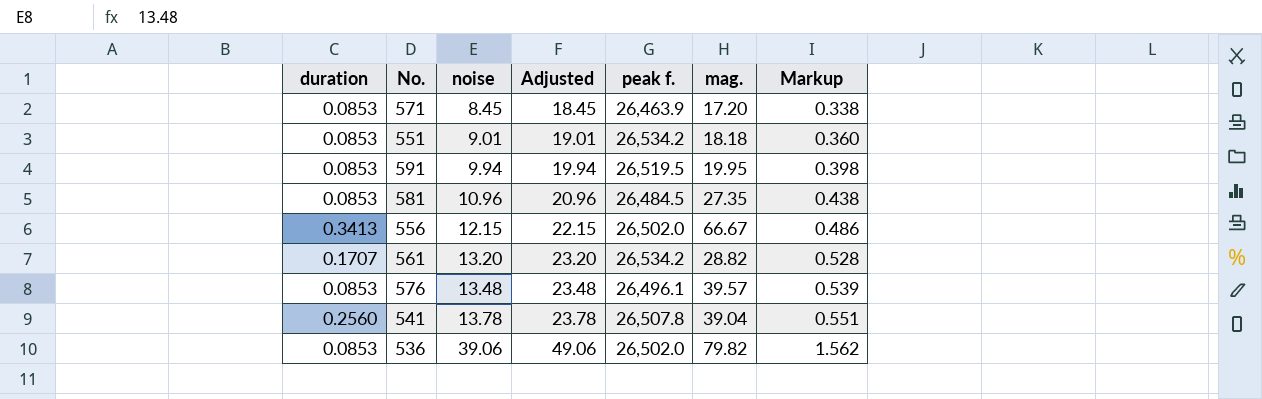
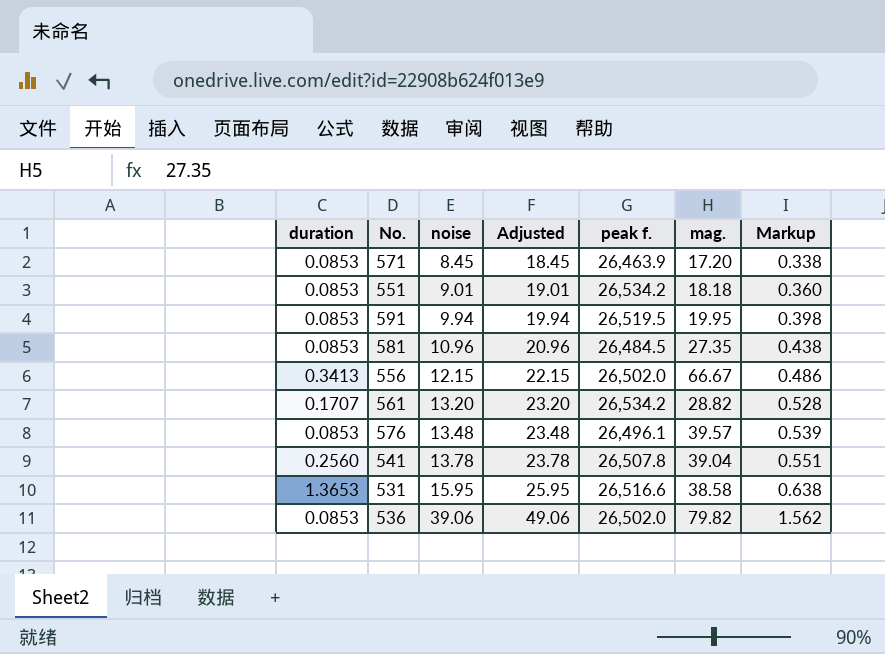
row 531: none -> 1.3653 | 15.95 | 25.95 | 26,516.6 | 38.58 | 0.638

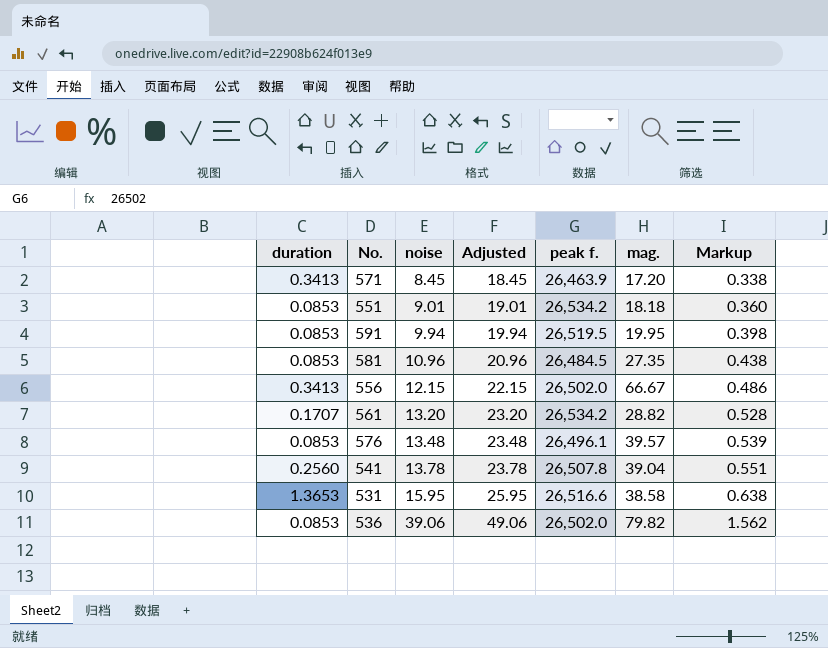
571 | duration: 0.0853 -> 0.3413

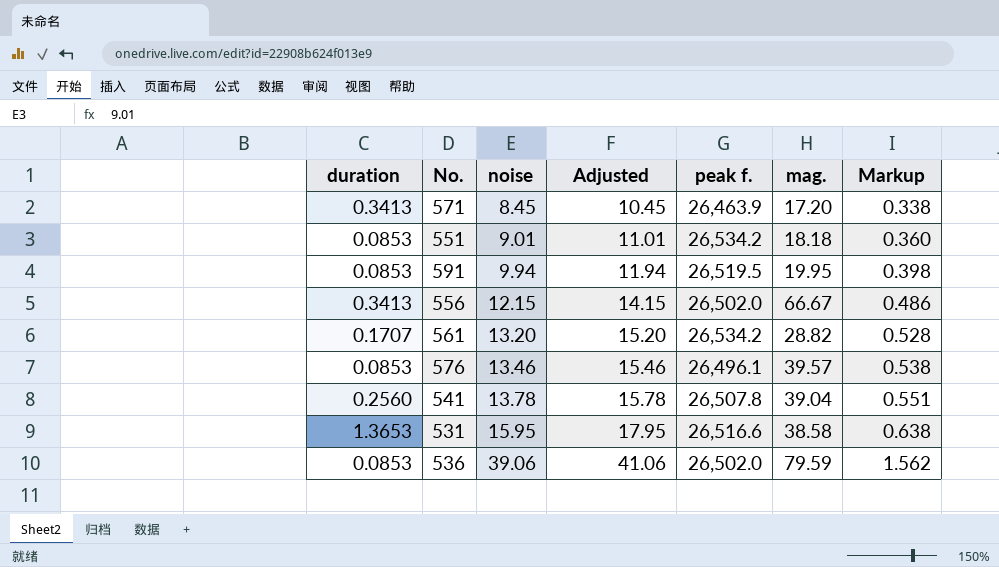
column Adjusted | formula: [noise] + 10 -> [noise] + 2
row 581: 0.0853 | 10.96 | 20.96 | 26,484.5 | 27.35 | 0.438 -> none
576 | noise: 13.48 -> 13.46
576 | Markup: 0.539 -> 0.538
536 | mag.: 79.82 -> 79.59

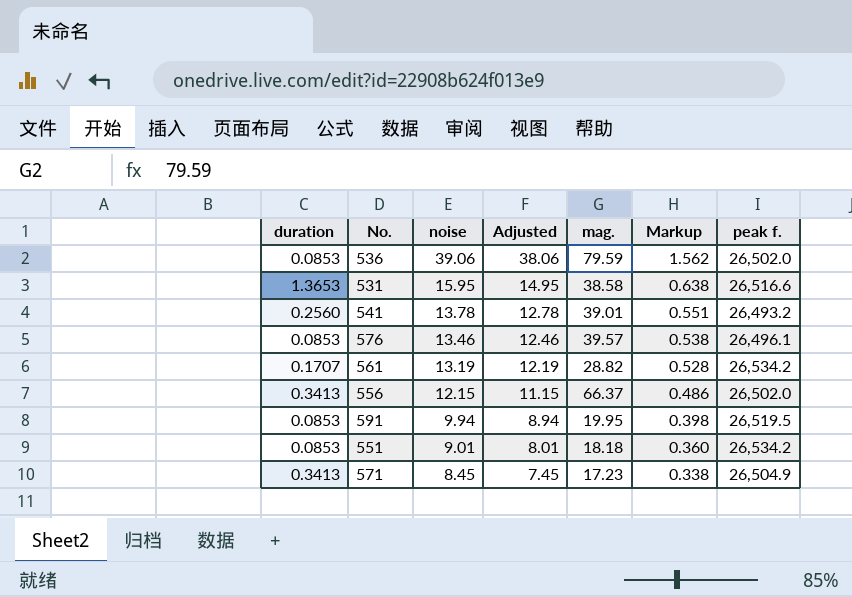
row order: noise ascending -> noise descending
column Adjusted | formula: [noise] + 2 -> [noise] - 1
column peak f. | position: 5 -> 7
541 | mag.: 39.04 -> 39.01
541 | peak f.: 26,507.8 -> 26,493.2
561 | noise: 13.20 -> 13.19
556 | mag.: 66.67 -> 66.37
571 | mag.: 17.20 -> 17.23
571 | peak f.: 26,463.9 -> 26,504.9

